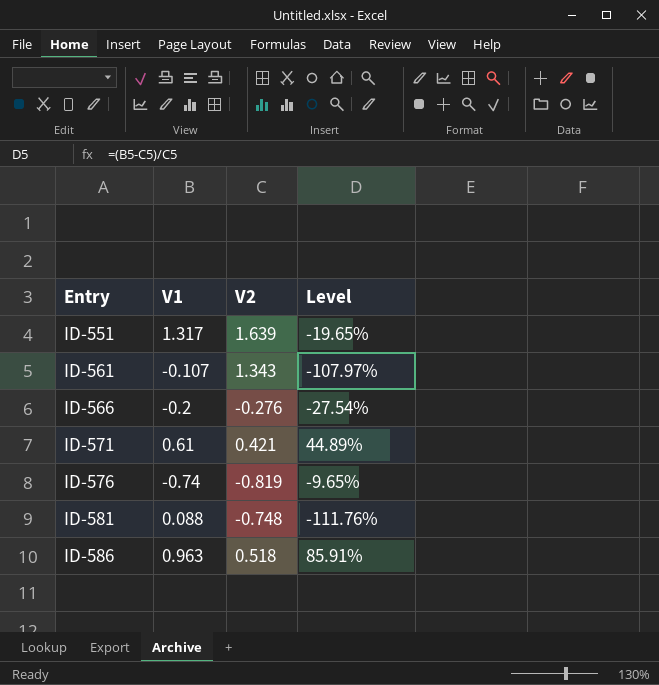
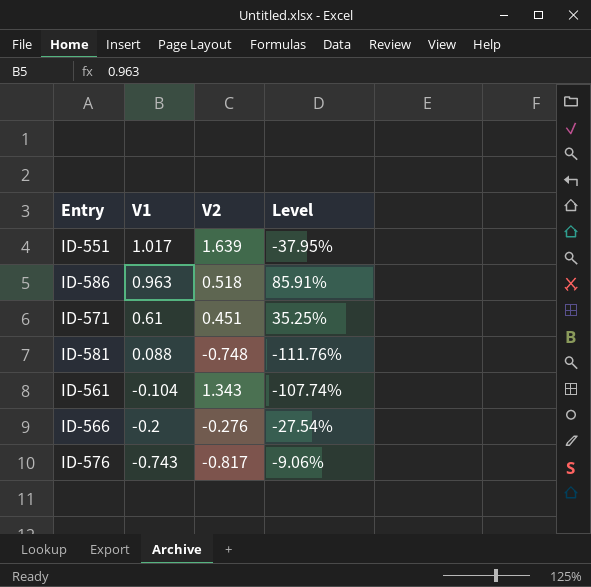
row order: Entry ascending -> V1 descending
ID-551 | V1: 1.317 -> 1.017
ID-551 | Level: -19.65% -> -37.95%
ID-571 | V2: 0.421 -> 0.451
ID-571 | Level: 44.89% -> 35.25%
ID-561 | V1: -0.107 -> -0.104
ID-561 | Level: -107.97% -> -107.74%
ID-576 | V1: -0.74 -> -0.743
ID-576 | V2: -0.819 -> -0.817
ID-576 | Level: -9.65% -> -9.06%

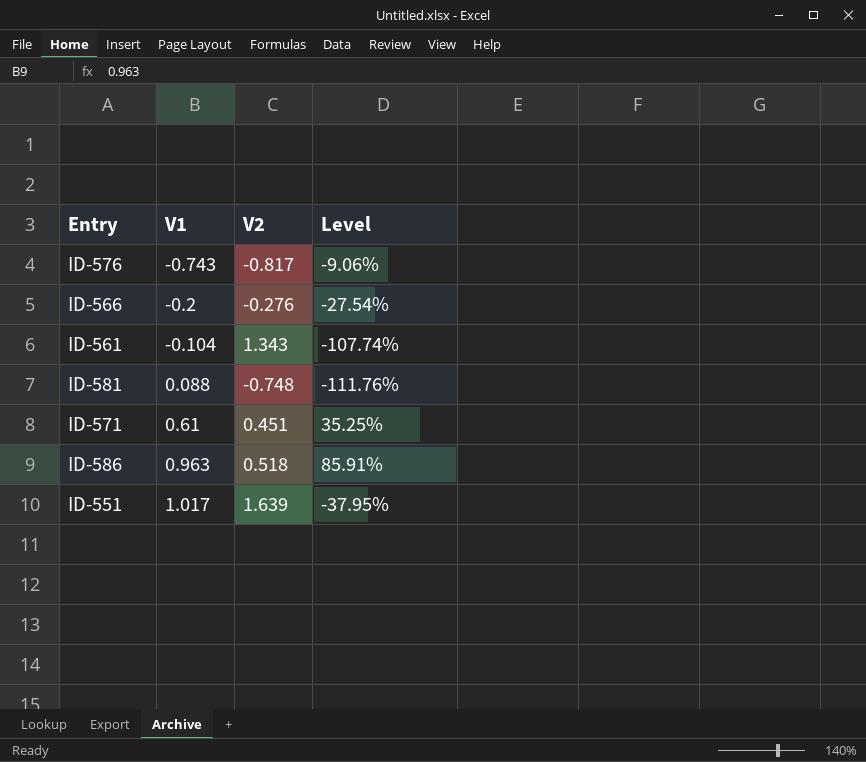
row order: V1 descending -> V1 ascending

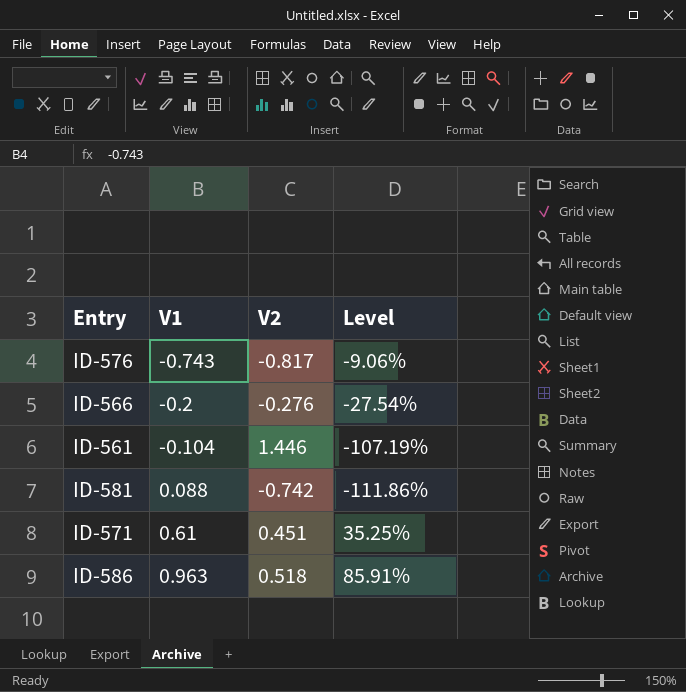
row ID-551: 1.017 | 1.639 | -37.95% -> none
ID-561 | V2: 1.343 -> 1.446
ID-561 | Level: -107.74% -> -107.19%
ID-581 | V2: -0.748 -> -0.742
ID-581 | Level: -111.76% -> -111.86%

